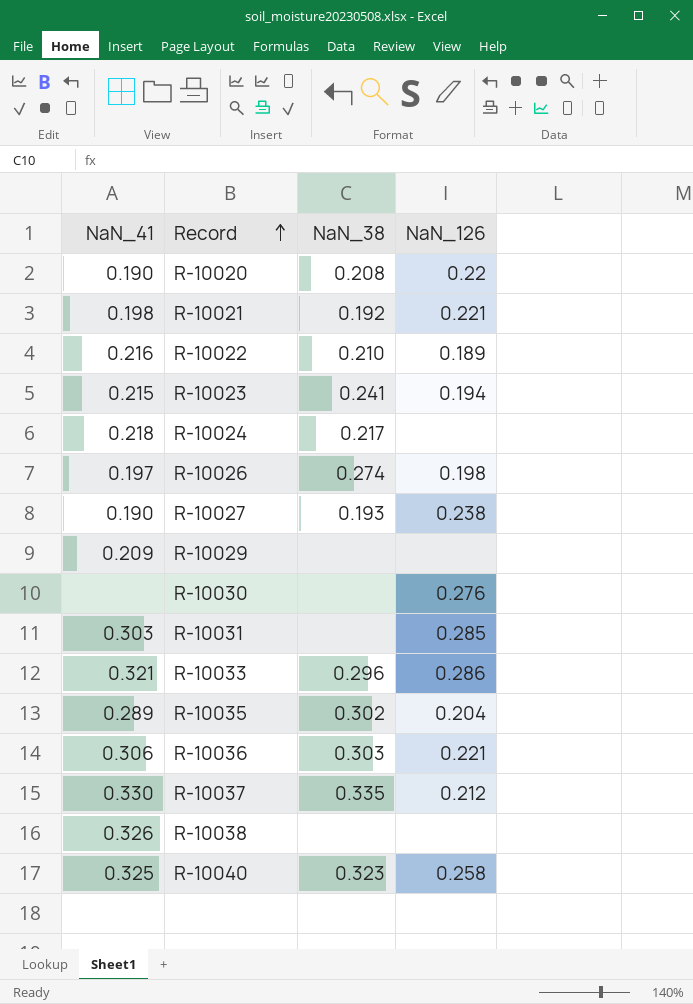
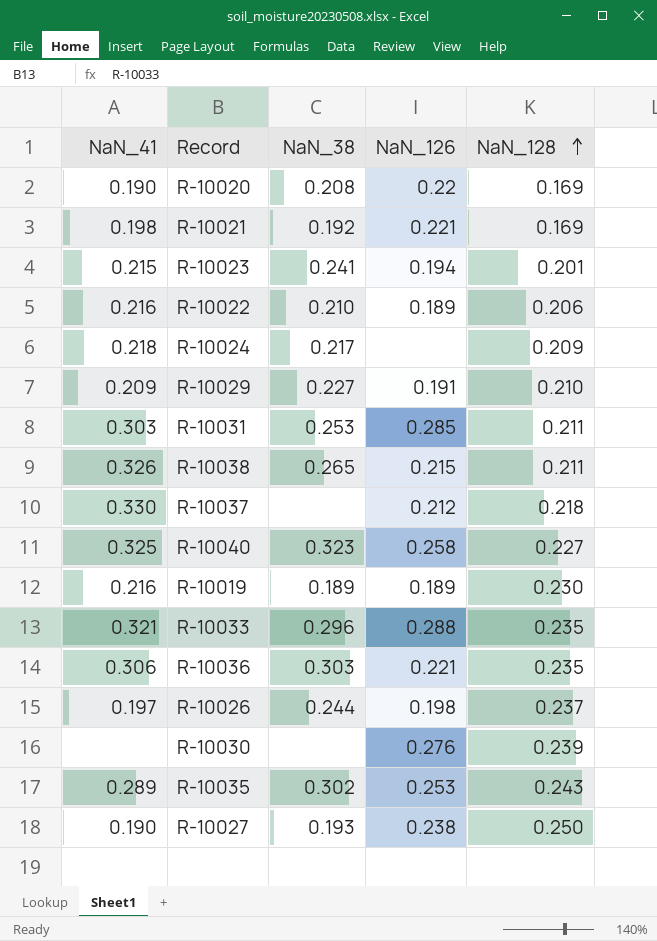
row order: Record ascending -> NaN_128 ascending
column NaN_128 | position: none -> 5
R-10029 | NaN_38: none -> 0.227
R-10029 | NaN_126: none -> 0.191
R-10031 | NaN_38: none -> 0.253
R-10038 | NaN_38: none -> 0.265
R-10038 | NaN_126: none -> 0.215
R-10037 | NaN_38: 0.335 -> none
row R-10019: none -> 0.216 | 0.189 | 0.189 | 0.230
R-10033 | NaN_126: 0.286 -> 0.288
R-10026 | NaN_38: 0.274 -> 0.244
R-10035 | NaN_126: 0.204 -> 0.253

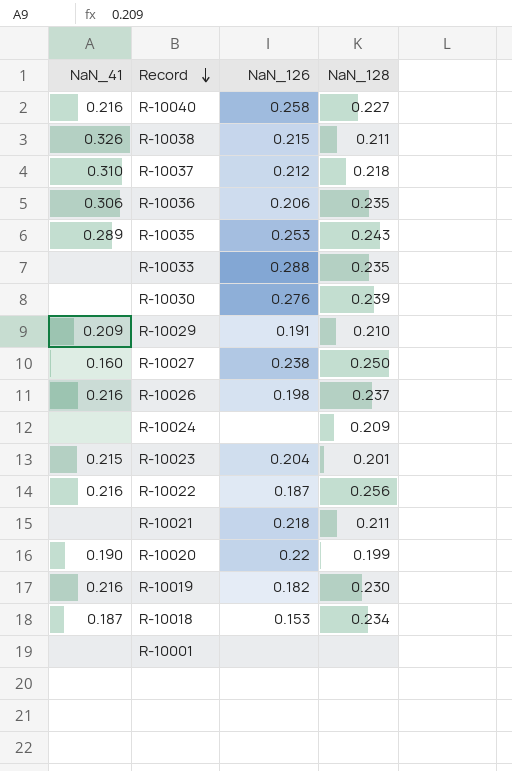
row order: NaN_128 ascending -> Record descending
column NaN_38 | position: 3 -> none
row R-10031: 0.303 | 0.253 | 0.285 | 0.211 -> none
R-10040 | NaN_41: 0.325 -> 0.216
R-10037 | NaN_41: 0.330 -> 0.310
R-10036 | NaN_126: 0.221 -> 0.206
R-10033 | NaN_41: 0.321 -> none
R-10027 | NaN_41: 0.190 -> 0.160
R-10026 | NaN_41: 0.197 -> 0.216
R-10024 | NaN_41: 0.218 -> none
R-10023 | NaN_126: 0.194 -> 0.204
R-10022 | NaN_126: 0.189 -> 0.187
R-10022 | NaN_128: 0.206 -> 0.256
R-10021 | NaN_41: 0.198 -> none
R-10021 | NaN_126: 0.221 -> 0.218
R-10021 | NaN_128: 0.169 -> 0.211
R-10020 | NaN_128: 0.169 -> 0.199
R-10019 | NaN_126: 0.189 -> 0.182
row R-10018: none -> 0.187 | 0.153 | 0.234
row R-10001: none -> none | none | none

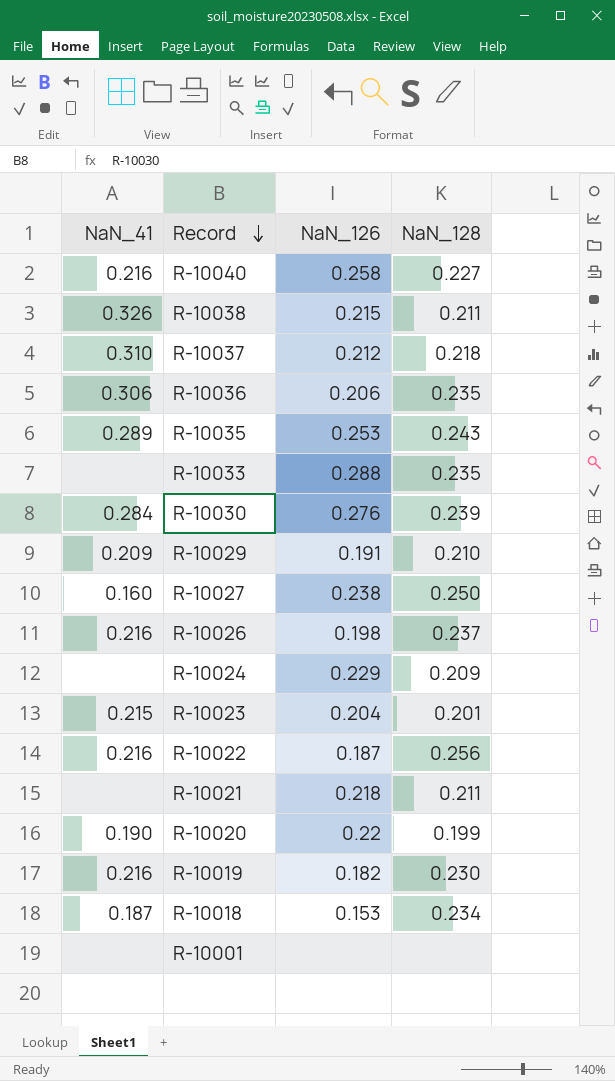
R-10030 | NaN_41: none -> 0.284
R-10024 | NaN_126: none -> 0.229

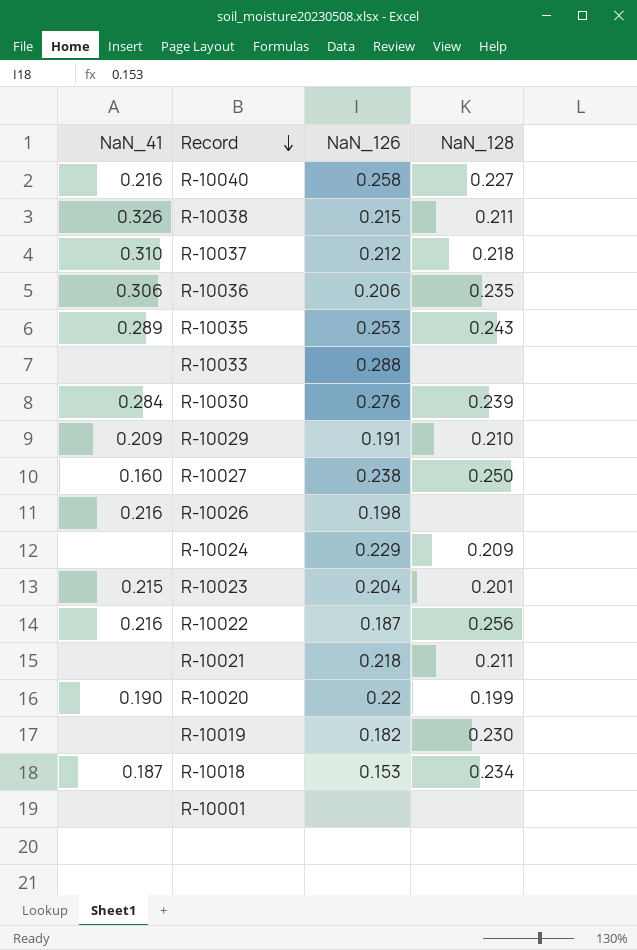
R-10033 | NaN_128: 0.235 -> none
R-10026 | NaN_128: 0.237 -> none
R-10019 | NaN_41: 0.216 -> none

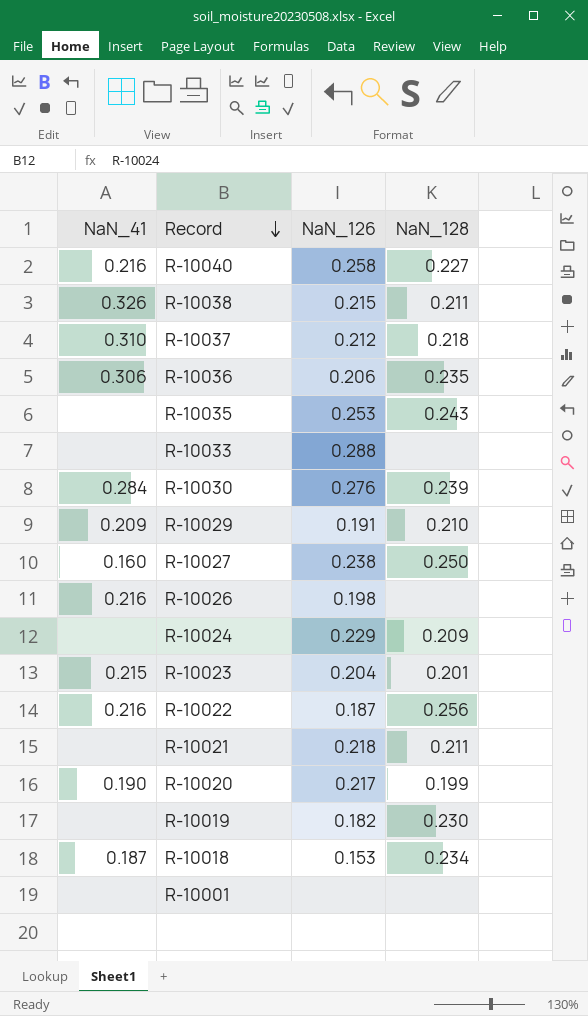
R-10035 | NaN_41: 0.289 -> none
R-10020 | NaN_126: 0.22 -> 0.217

